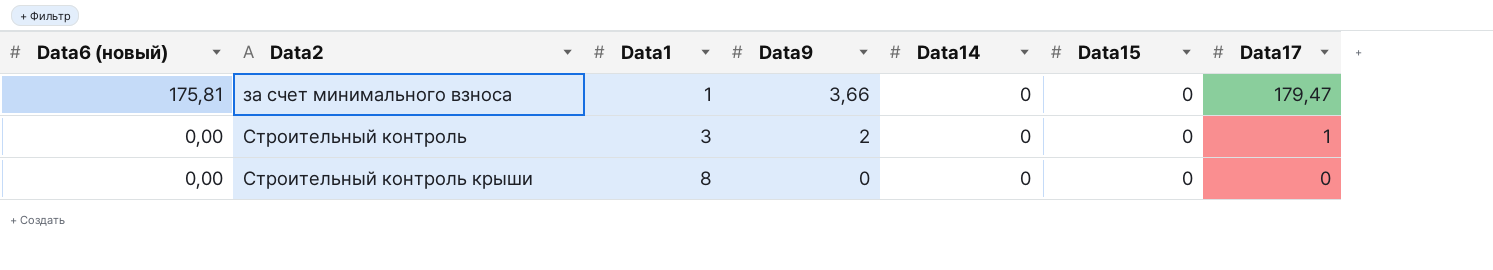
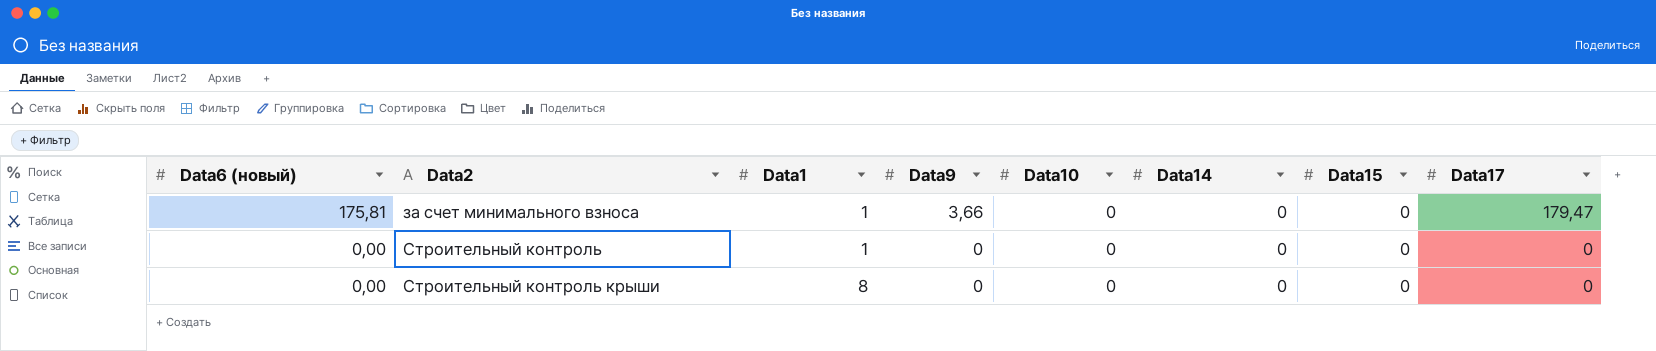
column Data10 | position: none -> 5
Строительный контроль | Data1: 3 -> 1
Строительный контроль | Data9: 2 -> 0
Строительный контроль | Data17: 1 -> 0

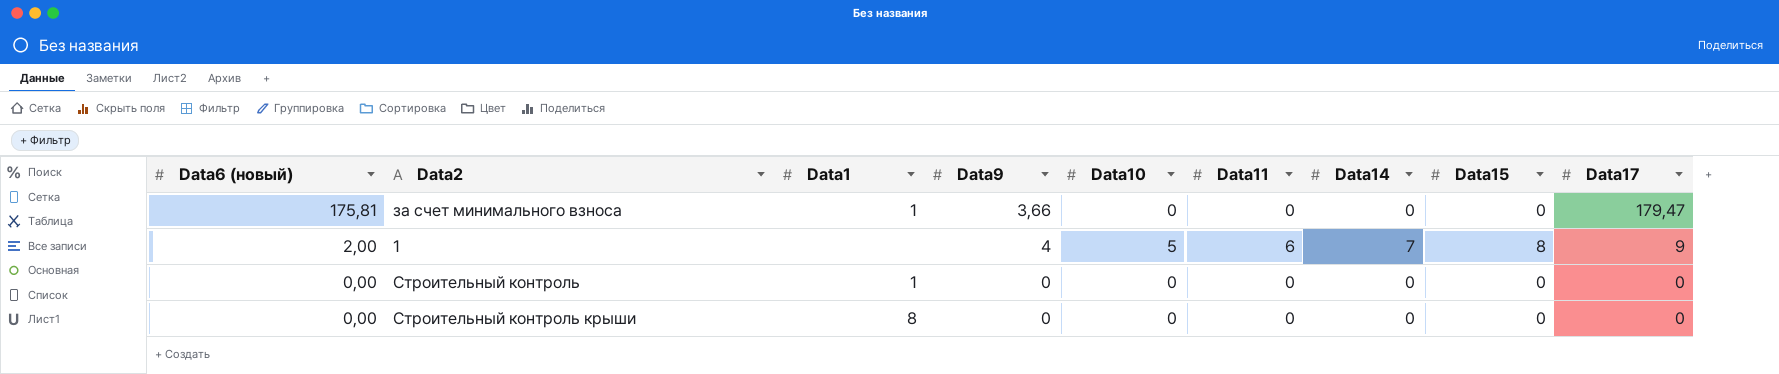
column Data11 | position: none -> 6
row 1: none -> 2,00 | none | 4 | 5 | 6 | 7 | 8 | 9

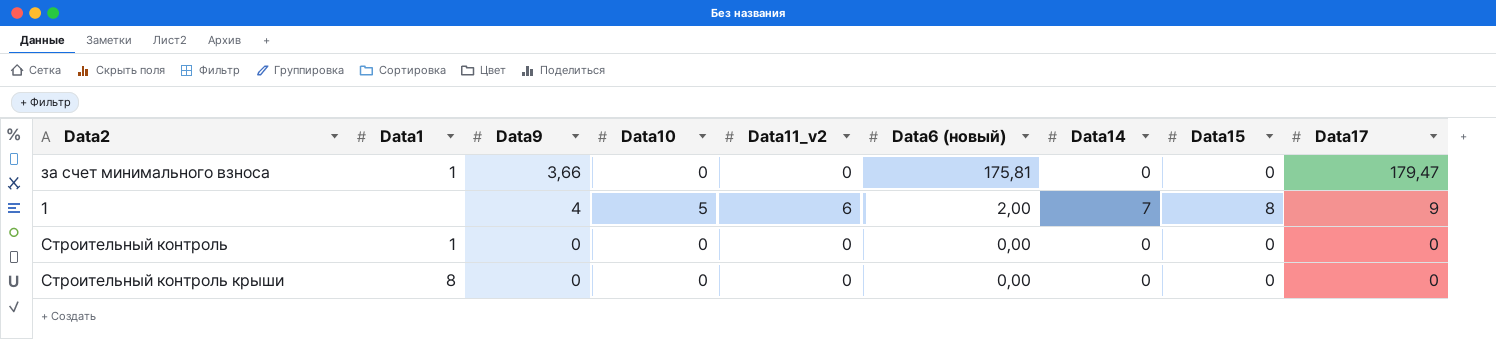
column name: Data11 -> Data11_v2
column Data6 (новый) | position: 1 -> 6

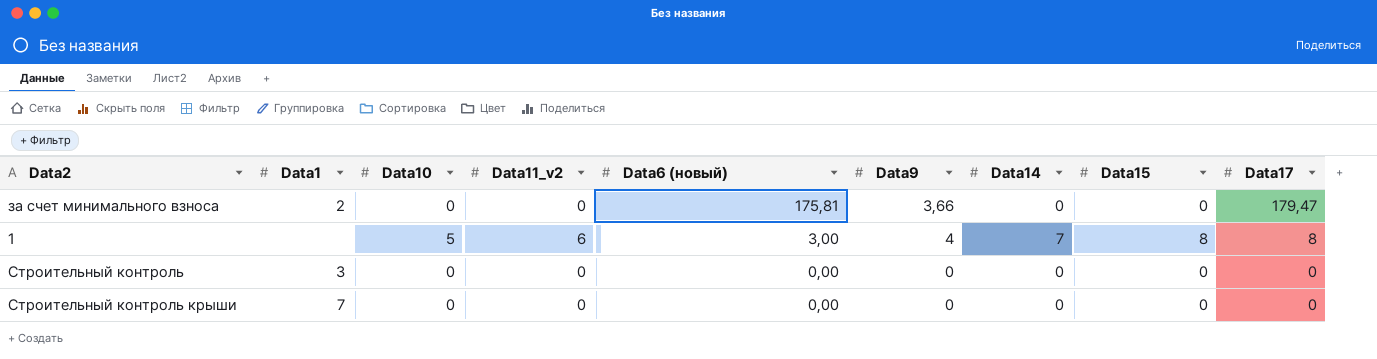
column Data9 | position: 3 -> 6
за счет минимального взноса | Data1: 1 -> 2
1 | Data6 (новый): 2,00 -> 3,00
1 | Data17: 9 -> 8
Строительный контроль | Data1: 1 -> 3
Строительный контроль крыши | Data1: 8 -> 7

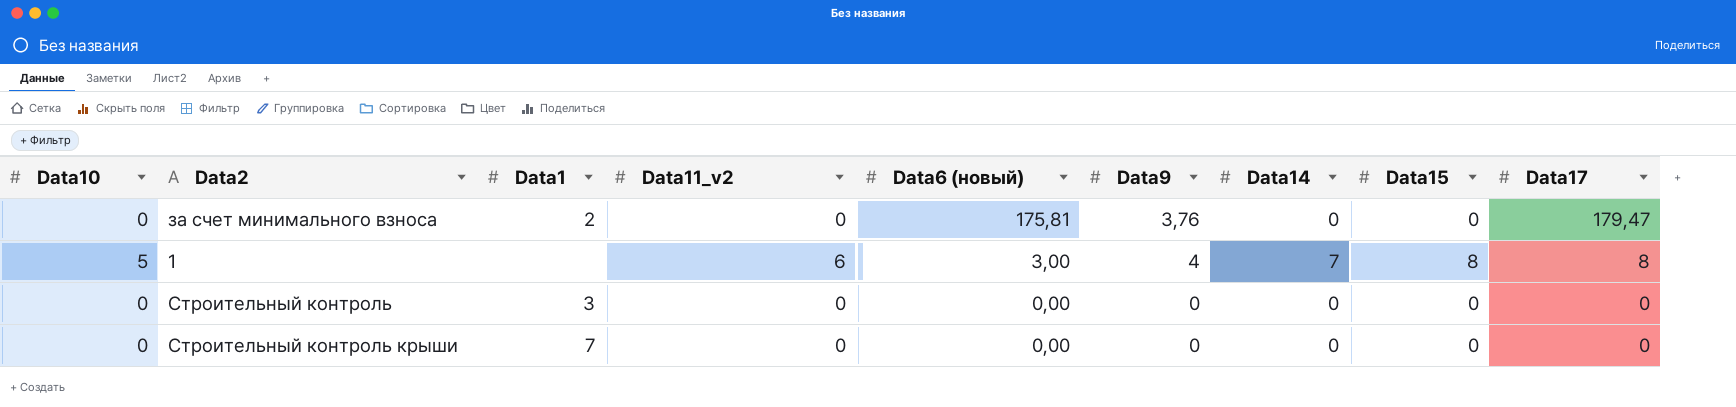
column Data10 | position: 3 -> 1
за счет минимального взноса | Data9: 3,66 -> 3,76

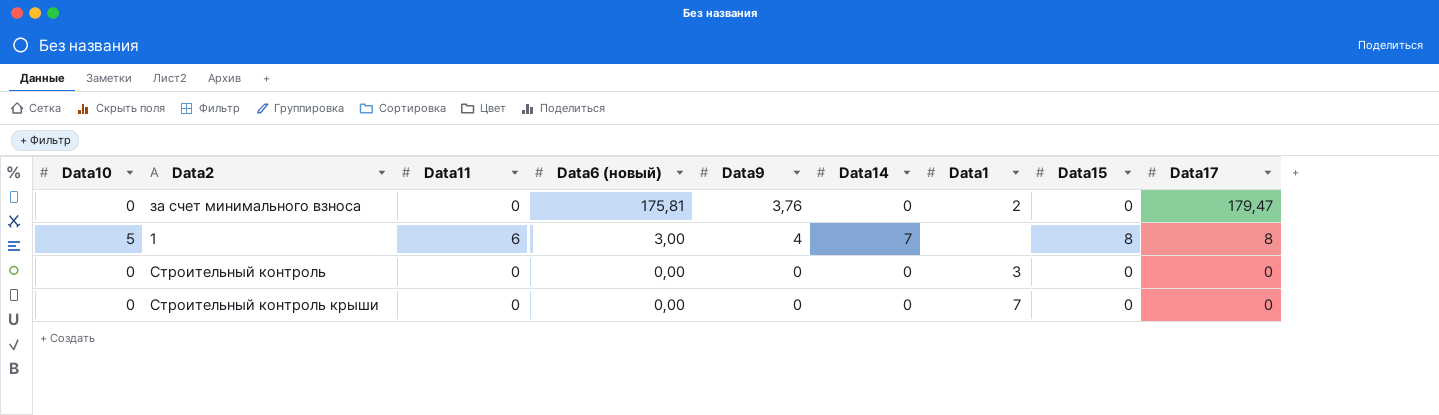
column name: Data11_v2 -> Data11
column Data1 | position: 3 -> 7

